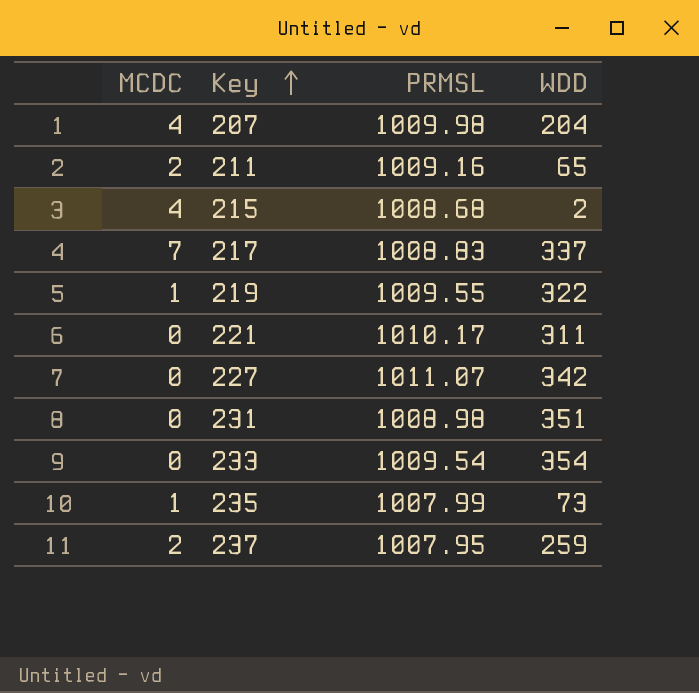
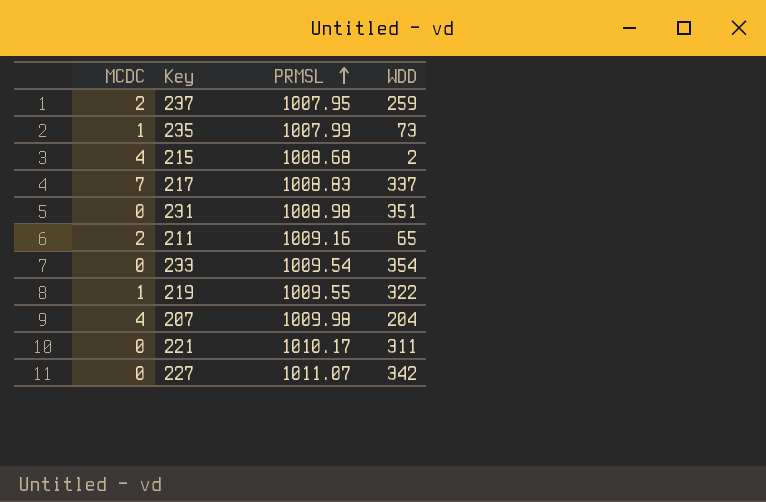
row order: Key ascending -> PRMSL ascending

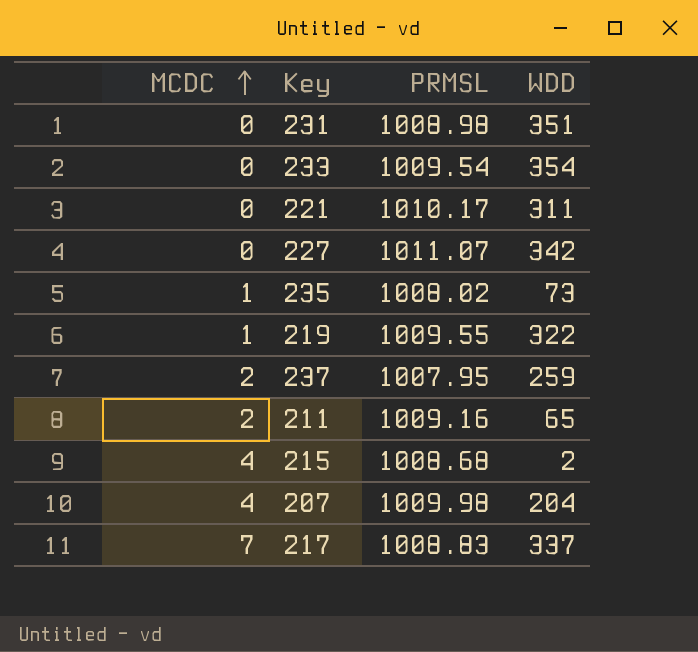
row order: PRMSL ascending -> MCDC ascending
235 | PRMSL: 1007.99 -> 1008.02

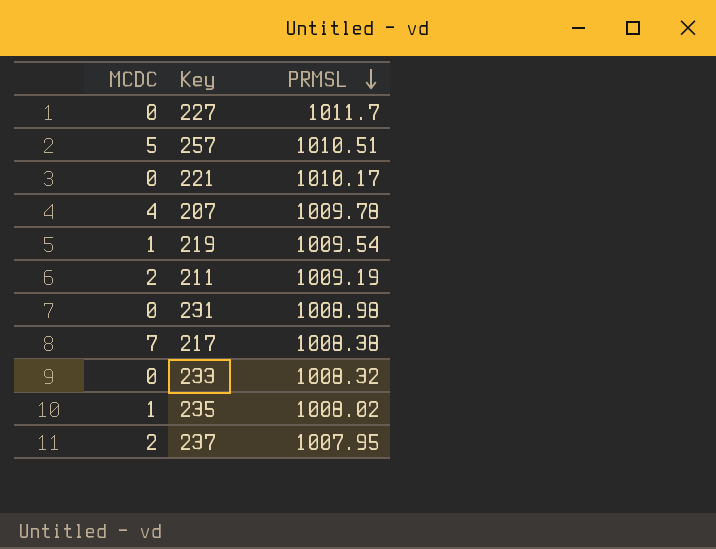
row order: MCDC ascending -> PRMSL descending
column WDD | position: 4 -> none
row 215: 4 | 1008.68 | 2 -> none
227 | PRMSL: 1011.07 -> 1011.7
row 257: none -> 5 | 1010.51
207 | PRMSL: 1009.98 -> 1009.78
219 | PRMSL: 1009.55 -> 1009.54
211 | PRMSL: 1009.16 -> 1009.19
217 | PRMSL: 1008.83 -> 1008.38
233 | PRMSL: 1009.54 -> 1008.32

